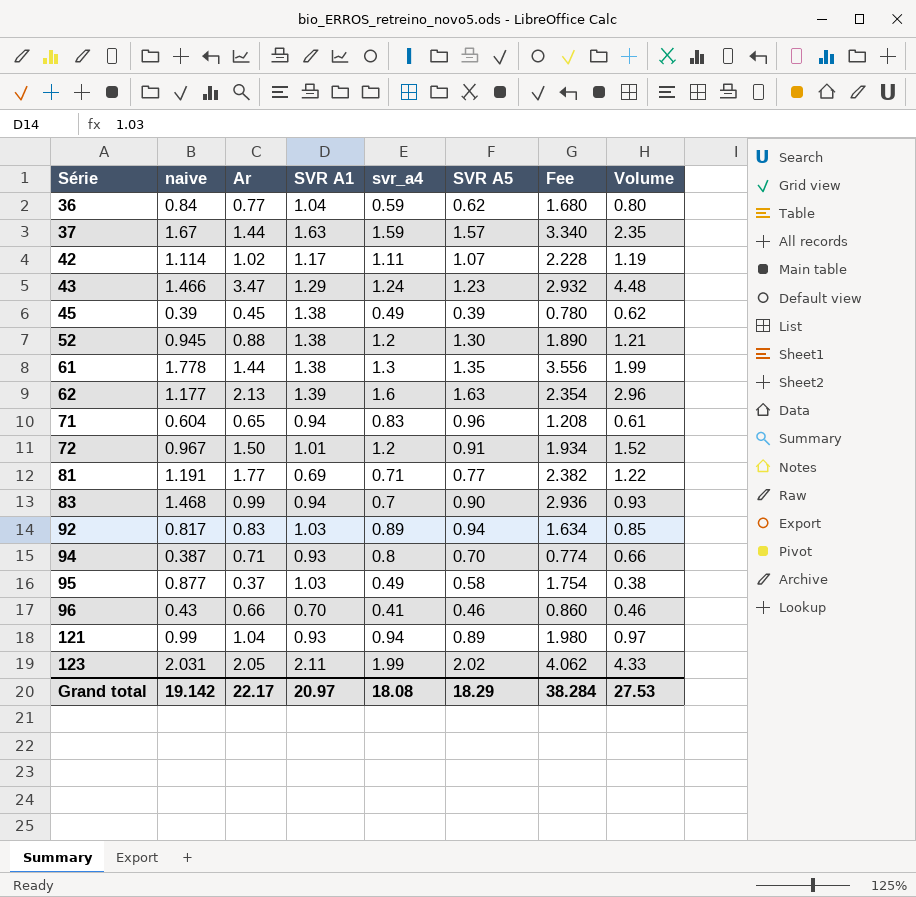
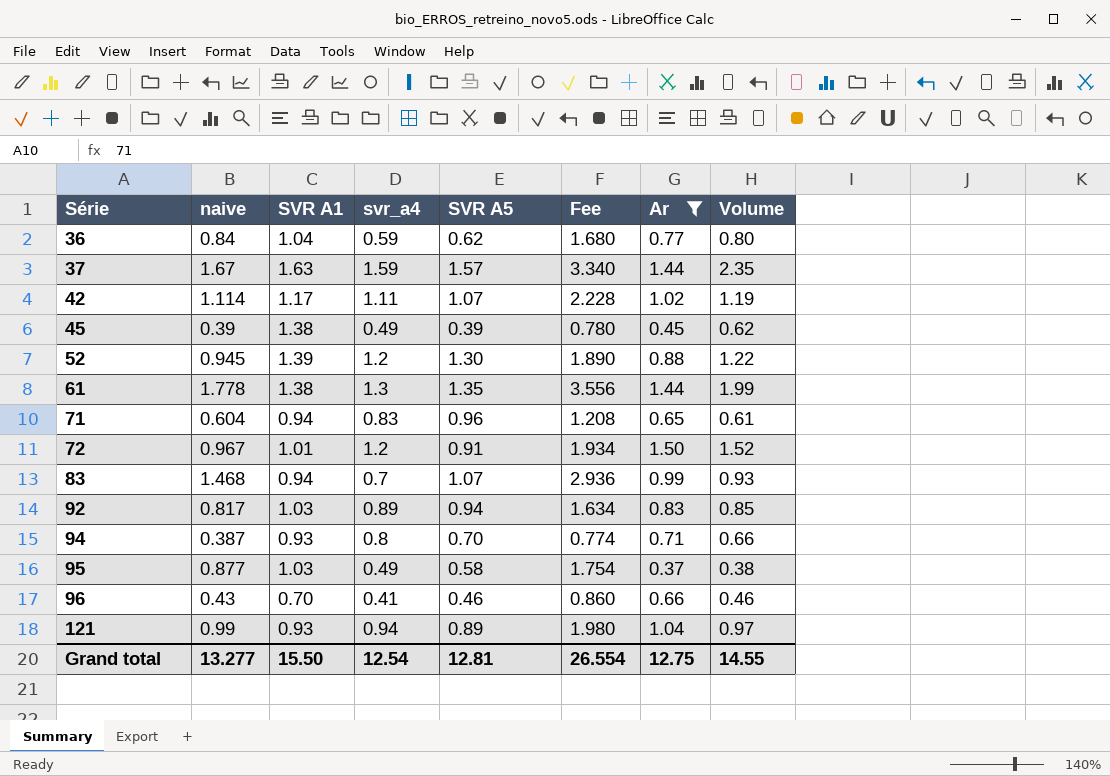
filter: none -> Ar <= 1.50
column Ar | position: 3 -> 7
52 | SVR A1: 1.38 -> 1.39
52 | Volume: 1.21 -> 1.22
83 | SVR A5: 0.90 -> 1.07
Grand total | naive: 19.142 -> 13.277
Grand total | SVR A1: 20.97 -> 15.50
Grand total | svr_a4: 18.08 -> 12.54
Grand total | SVR A5: 18.29 -> 12.81
Grand total | Fee: 38.284 -> 26.554
Grand total | Ar: 22.17 -> 12.75
Grand total | Volume: 27.53 -> 14.55

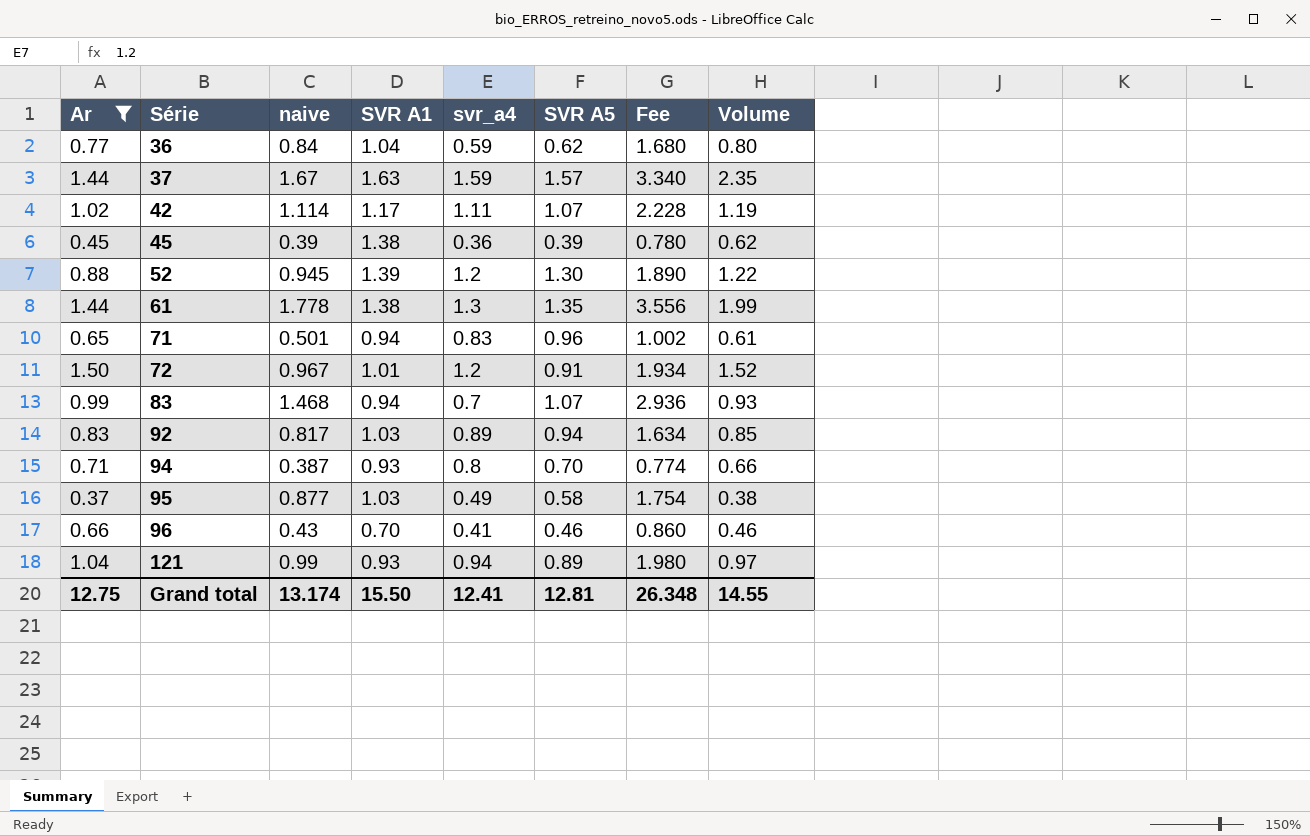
column Ar | position: 7 -> 1
45 | svr_a4: 0.49 -> 0.36
71 | naive: 0.604 -> 0.501
71 | Fee: 1.208 -> 1.002
Grand total | naive: 13.277 -> 13.174
Grand total | svr_a4: 12.54 -> 12.41
Grand total | Fee: 26.554 -> 26.348

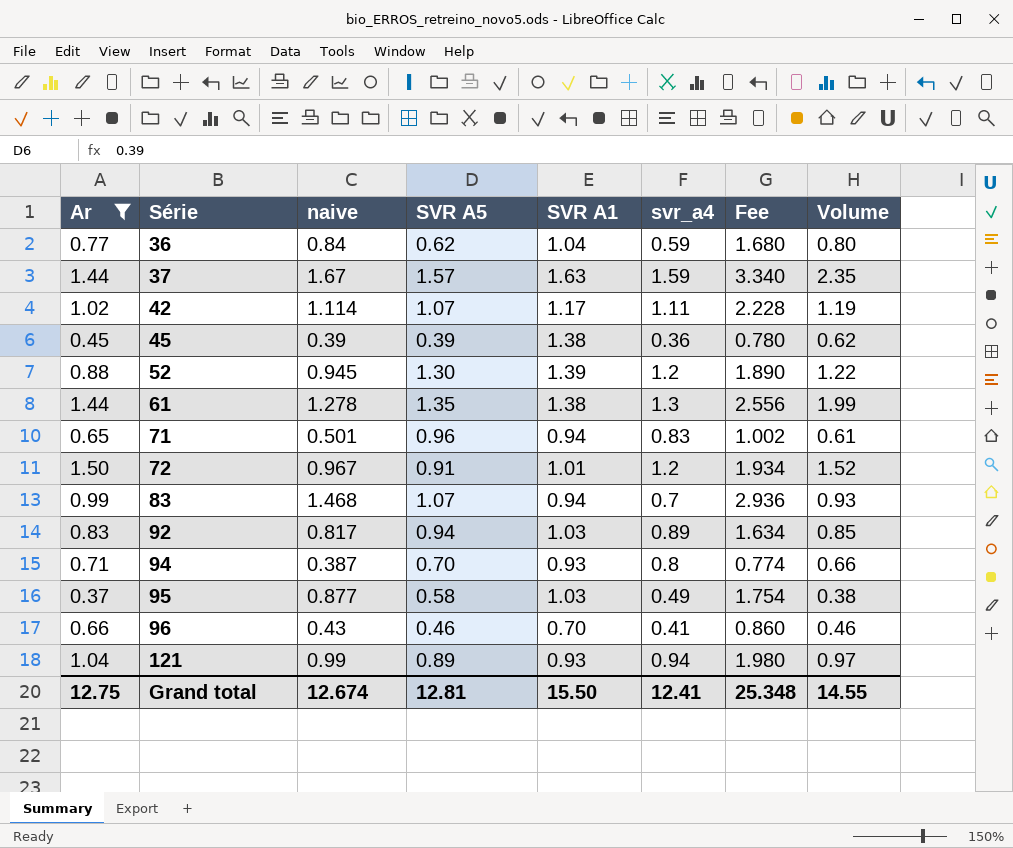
column SVR A5 | position: 6 -> 4
61 | naive: 1.778 -> 1.278
61 | Fee: 3.556 -> 2.556
Grand total | naive: 13.174 -> 12.674
Grand total | Fee: 26.348 -> 25.348

